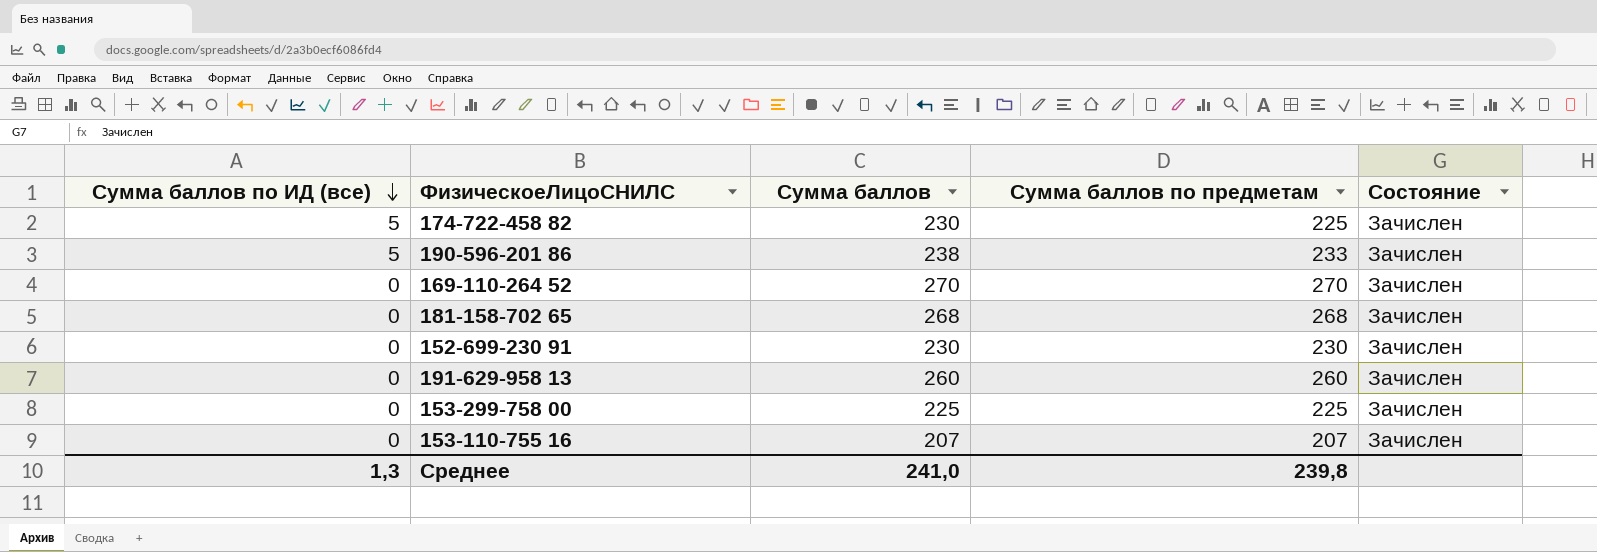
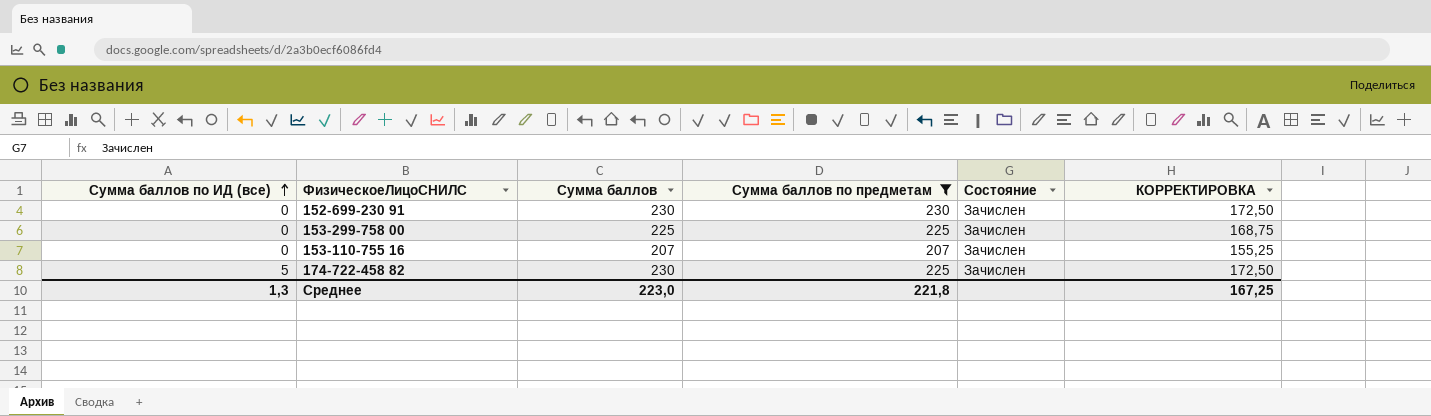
filter: none -> Сумма баллов по предметам <= 230
row order: Сумма баллов по ИД (все) descending -> Сумма баллов по ИД (все) ascending
column КОРРЕКТИРОВКА | formula: none -> [Сумма баллов] * 0,75
Среднее | Сумма баллов: 241,0 -> 223,0
Среднее | Сумма баллов по предметам: 239,8 -> 221,8

